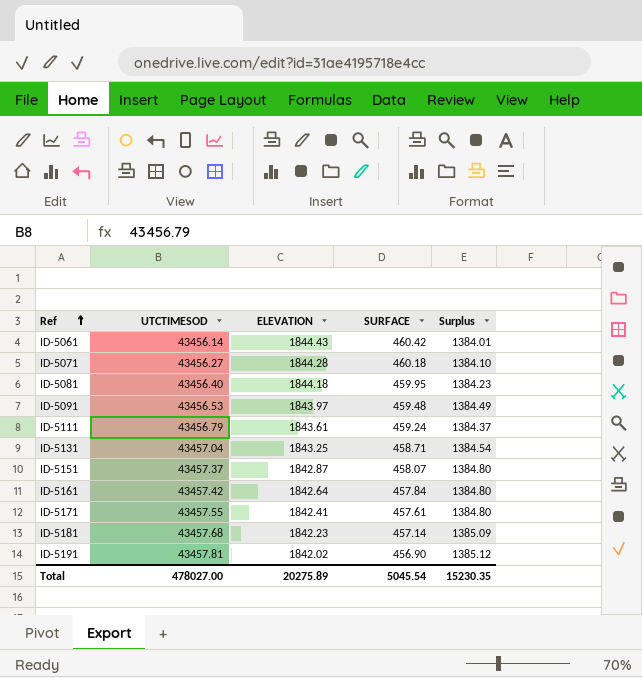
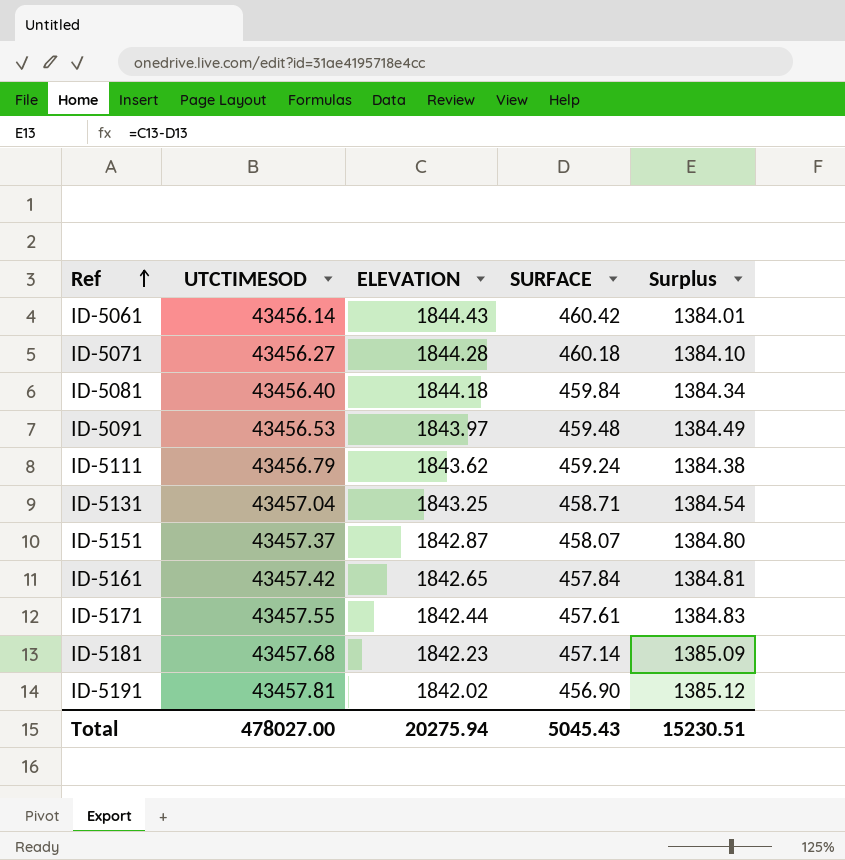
ID-5081 | SURFACE: 459.95 -> 459.84
ID-5081 | Surplus: 1384.23 -> 1384.34
ID-5111 | ELEVATION: 1843.61 -> 1843.62
ID-5111 | Surplus: 1384.37 -> 1384.38
ID-5161 | ELEVATION: 1842.64 -> 1842.65
ID-5161 | Surplus: 1384.80 -> 1384.81
ID-5171 | ELEVATION: 1842.41 -> 1842.44
ID-5171 | Surplus: 1384.80 -> 1384.83
Total | ELEVATION: 20275.89 -> 20275.94
Total | SURFACE: 5045.54 -> 5045.43
Total | Surplus: 15230.35 -> 15230.51

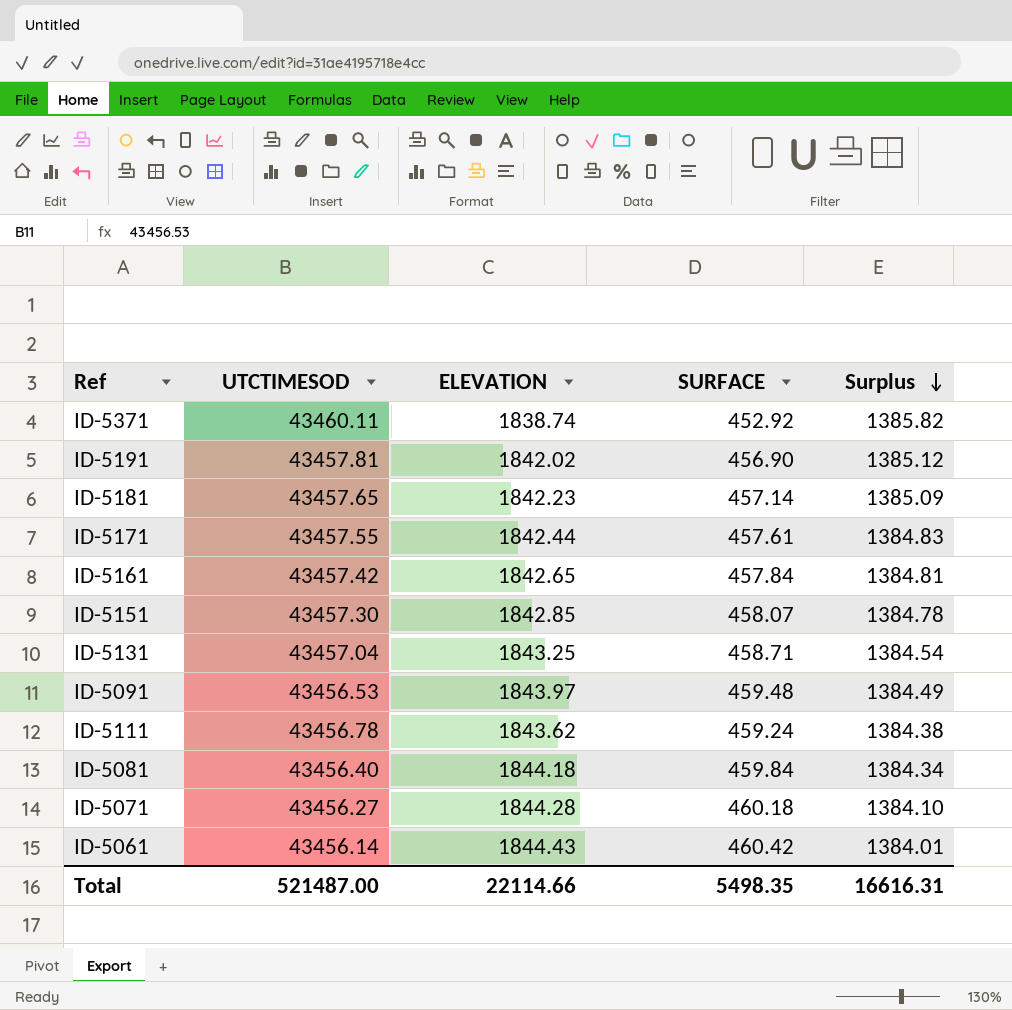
row order: Ref ascending -> Surplus descending
row ID-5371: none -> 43460.11 | 1838.74 | 452.92 | 1385.82
ID-5181 | UTCTIMESOD: 43457.68 -> 43457.65
ID-5151 | UTCTIMESOD: 43457.37 -> 43457.30
ID-5151 | ELEVATION: 1842.87 -> 1842.85
ID-5151 | Surplus: 1384.80 -> 1384.78
ID-5111 | UTCTIMESOD: 43456.79 -> 43456.78
Total | UTCTIMESOD: 478027.00 -> 521487.00
Total | ELEVATION: 20275.94 -> 22114.66
Total | SURFACE: 5045.43 -> 5498.35
Total | Surplus: 15230.51 -> 16616.31

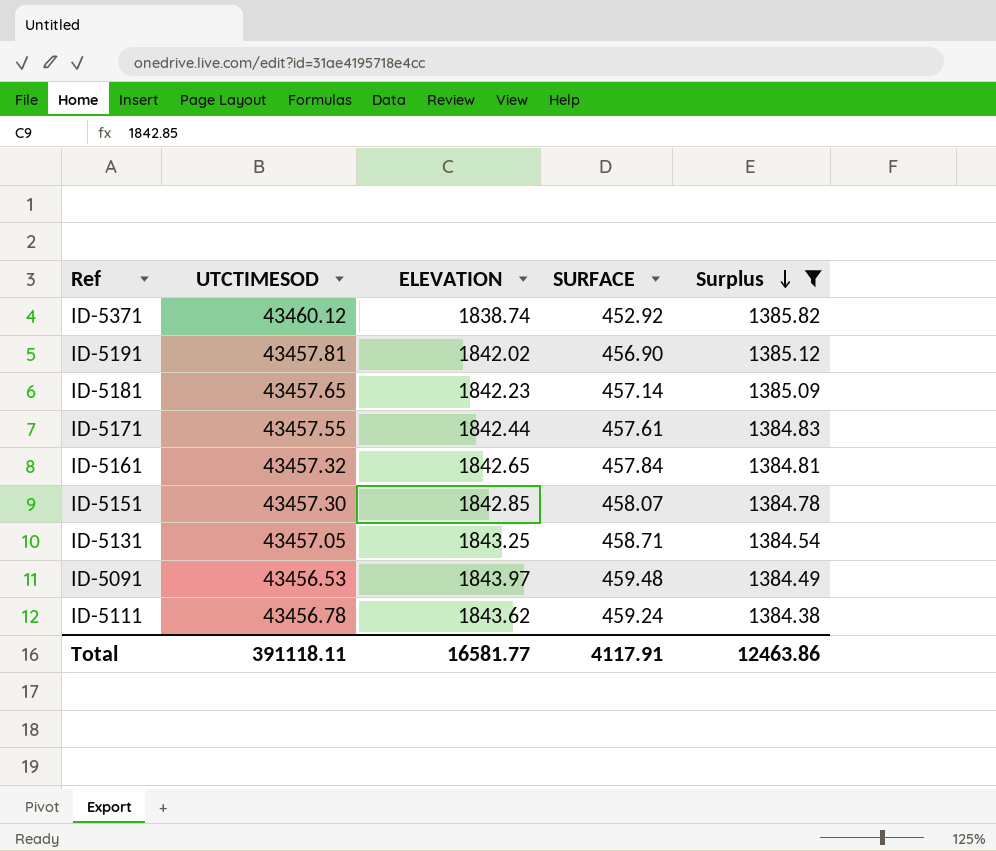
filter: none -> Surplus >= 1384.38
ID-5371 | UTCTIMESOD: 43460.11 -> 43460.12
ID-5161 | UTCTIMESOD: 43457.42 -> 43457.32
ID-5131 | UTCTIMESOD: 43457.04 -> 43457.05
Total | UTCTIMESOD: 521487.00 -> 391118.11
Total | ELEVATION: 22114.66 -> 16581.77
Total | SURFACE: 5498.35 -> 4117.91
Total | Surplus: 16616.31 -> 12463.86

